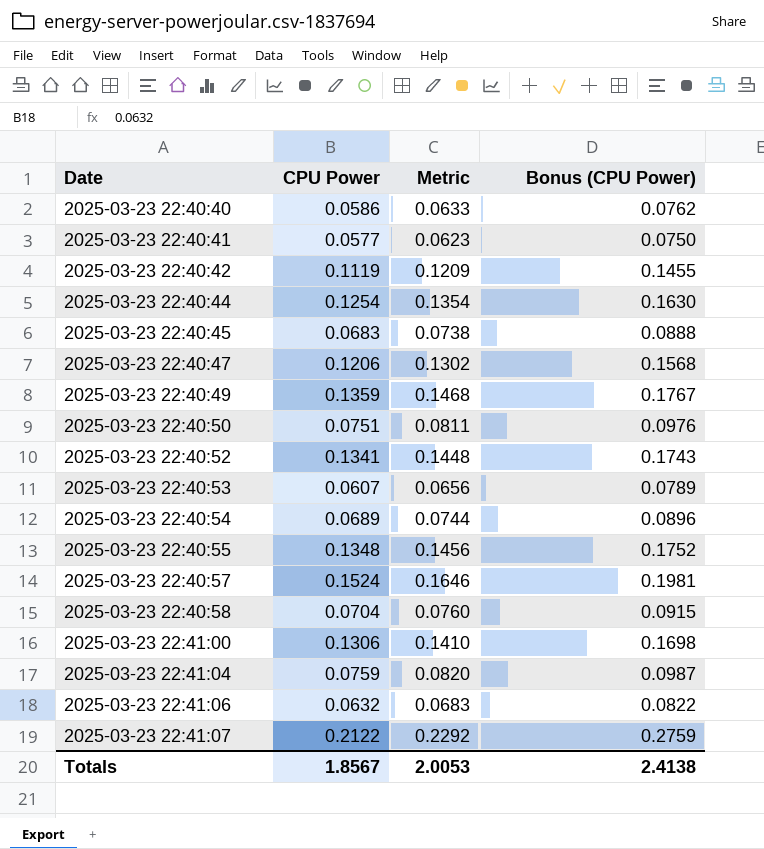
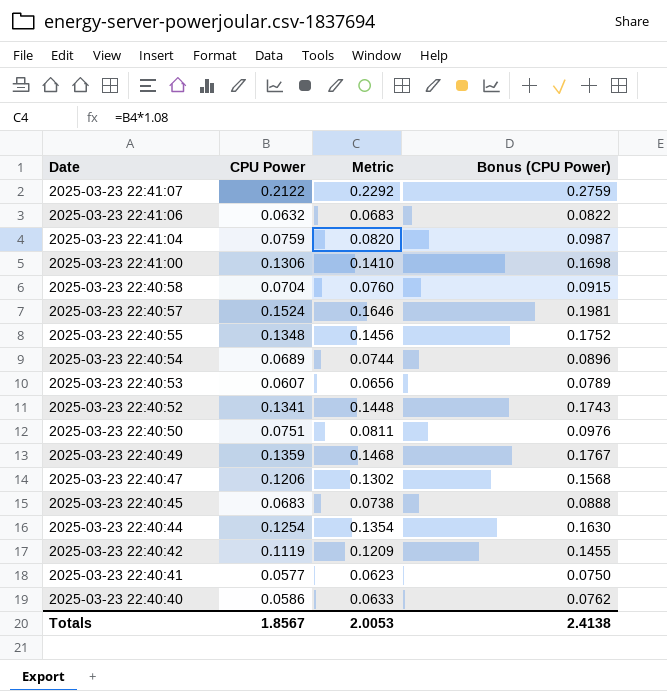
row order: Date ascending -> Date descending

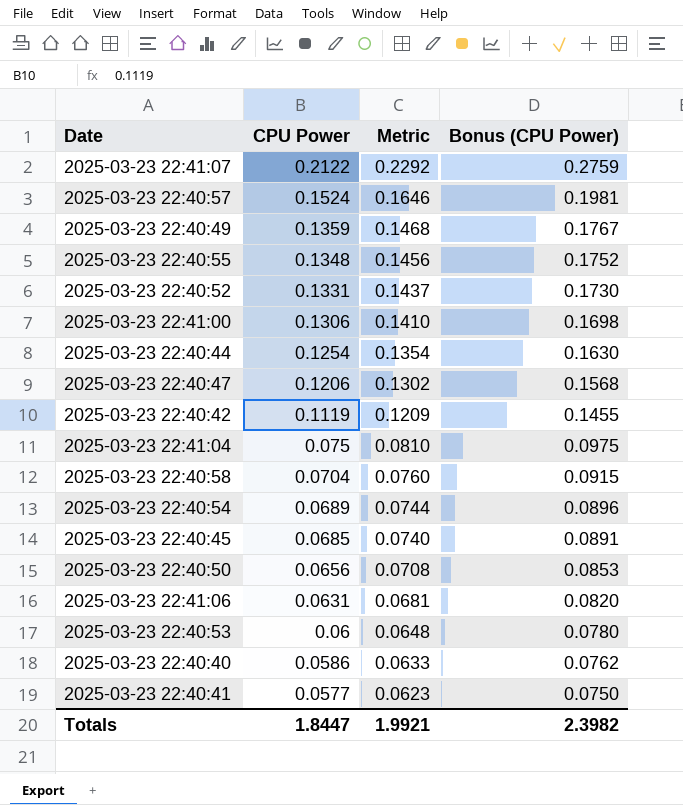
row order: Date descending -> CPU Power descending
2025-03-23 22:40:52 | CPU Power: 0.1341 -> 0.1331
2025-03-23 22:40:52 | Metric: 0.1448 -> 0.1437
2025-03-23 22:40:52 | Bonus (CPU Power): 0.1743 -> 0.1730
2025-03-23 22:41:04 | CPU Power: 0.0759 -> 0.075
2025-03-23 22:41:04 | Metric: 0.0820 -> 0.0810
2025-03-23 22:41:04 | Bonus (CPU Power): 0.0987 -> 0.0975
2025-03-23 22:40:45 | CPU Power: 0.0683 -> 0.0685
2025-03-23 22:40:45 | Metric: 0.0738 -> 0.0740
2025-03-23 22:40:45 | Bonus (CPU Power): 0.0888 -> 0.0891
2025-03-23 22:40:50 | CPU Power: 0.0751 -> 0.0656
2025-03-23 22:40:50 | Metric: 0.0811 -> 0.0708
2025-03-23 22:40:50 | Bonus (CPU Power): 0.0976 -> 0.0853
2025-03-23 22:41:06 | CPU Power: 0.0632 -> 0.0631
2025-03-23 22:41:06 | Metric: 0.0683 -> 0.0681
2025-03-23 22:41:06 | Bonus (CPU Power): 0.0822 -> 0.0820
2025-03-23 22:40:53 | CPU Power: 0.0607 -> 0.06
2025-03-23 22:40:53 | Metric: 0.0656 -> 0.0648
2025-03-23 22:40:53 | Bonus (CPU Power): 0.0789 -> 0.0780
Totals | CPU Power: 1.8567 -> 1.8447
Totals | Metric: 2.0053 -> 1.9921
Totals | Bonus (CPU Power): 2.4138 -> 2.3982

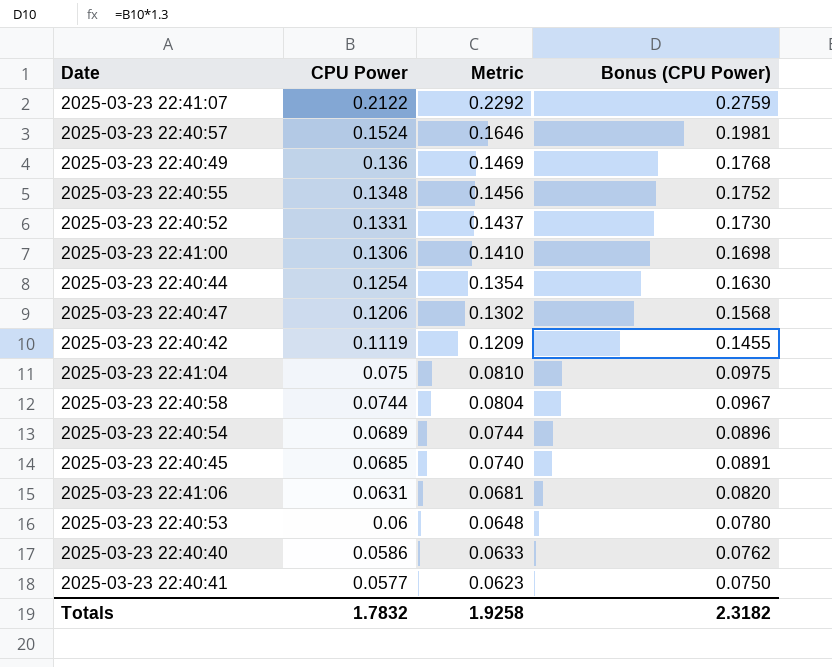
row 2025-03-23 22:40:50: 0.0656 | 0.0708 | 0.0853 -> none
2025-03-23 22:40:49 | CPU Power: 0.1359 -> 0.136
2025-03-23 22:40:49 | Metric: 0.1468 -> 0.1469
2025-03-23 22:40:49 | Bonus (CPU Power): 0.1767 -> 0.1768
2025-03-23 22:40:58 | CPU Power: 0.0704 -> 0.0744
2025-03-23 22:40:58 | Metric: 0.0760 -> 0.0804
2025-03-23 22:40:58 | Bonus (CPU Power): 0.0915 -> 0.0967
Totals | CPU Power: 1.8447 -> 1.7832
Totals | Metric: 1.9921 -> 1.9258
Totals | Bonus (CPU Power): 2.3982 -> 2.3182

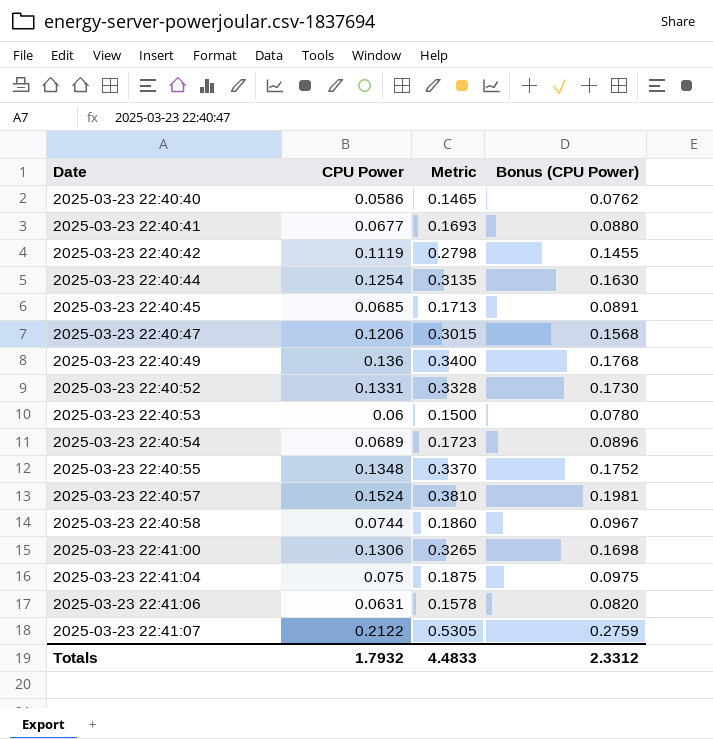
row order: CPU Power descending -> Date ascending
column Metric | formula: [CPU Power] * 1.08 -> [CPU Power] * 2.5
2025-03-23 22:40:41 | CPU Power: 0.0577 -> 0.0677
2025-03-23 22:40:41 | Bonus (CPU Power): 0.0750 -> 0.0880
Totals | CPU Power: 1.7832 -> 1.7932
Totals | Metric: 1.9258 -> 4.4833
Totals | Bonus (CPU Power): 2.3182 -> 2.3312

